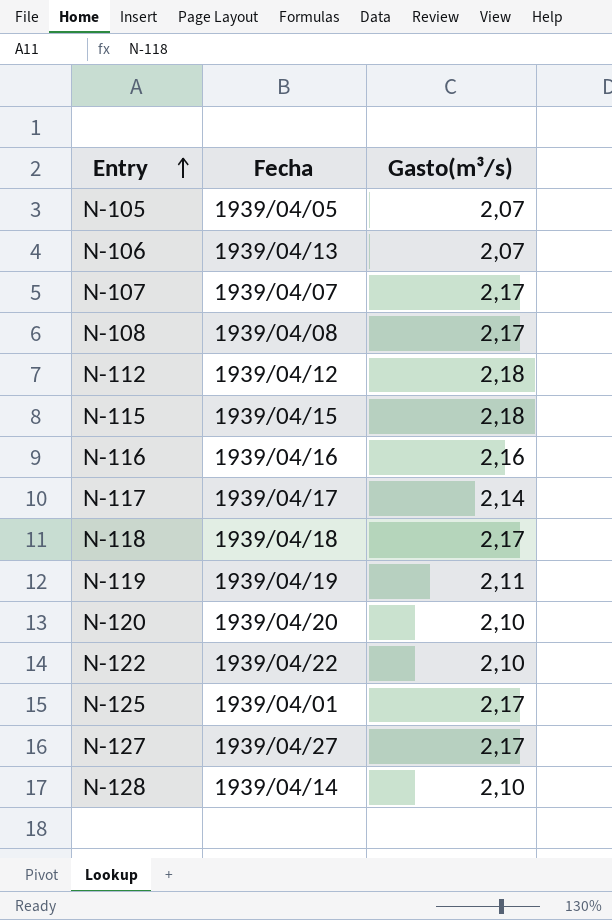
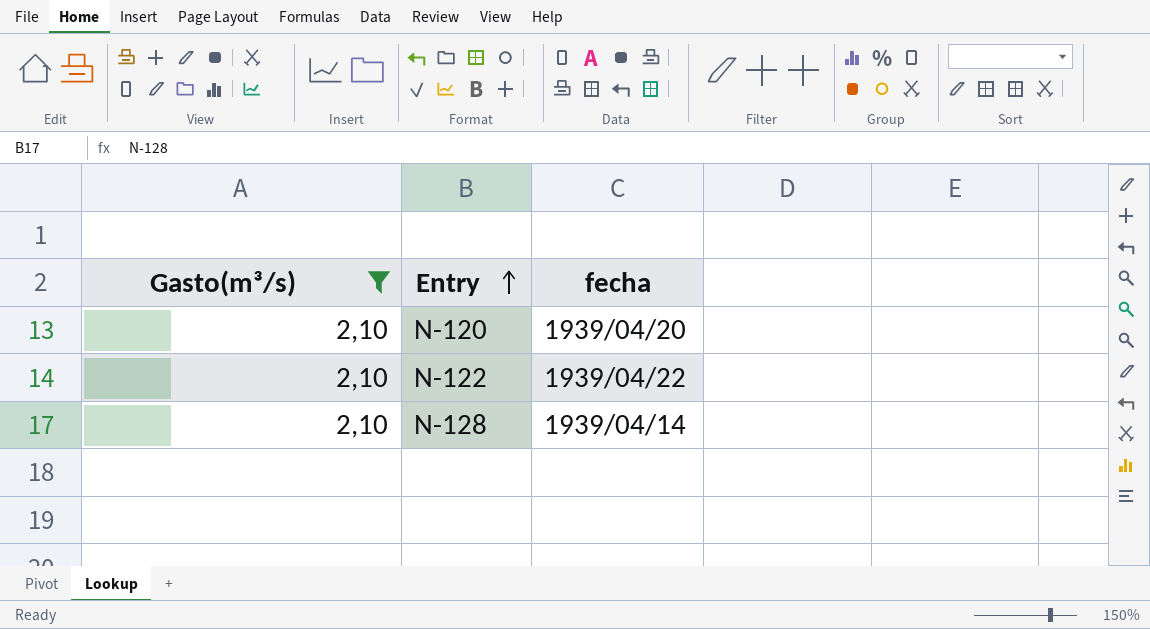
filter: none -> Gasto(m³/s) = 2,10
column Gasto(m³/s) | position: 3 -> 1
column name: Fecha -> fecha

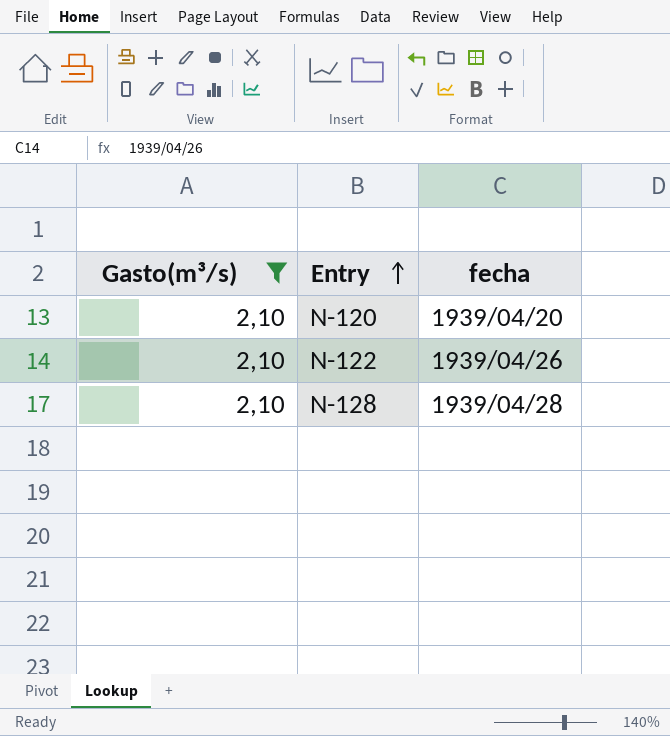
N-122 | fecha: 1939/04/22 -> 1939/04/26
N-128 | fecha: 1939/04/14 -> 1939/04/28

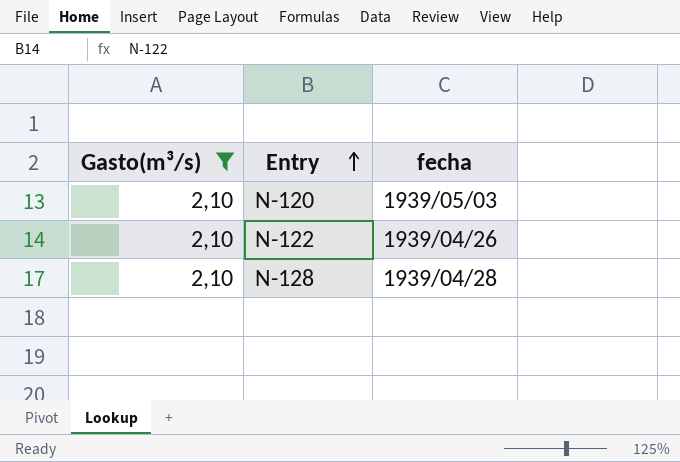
N-120 | fecha: 1939/04/20 -> 1939/05/03

